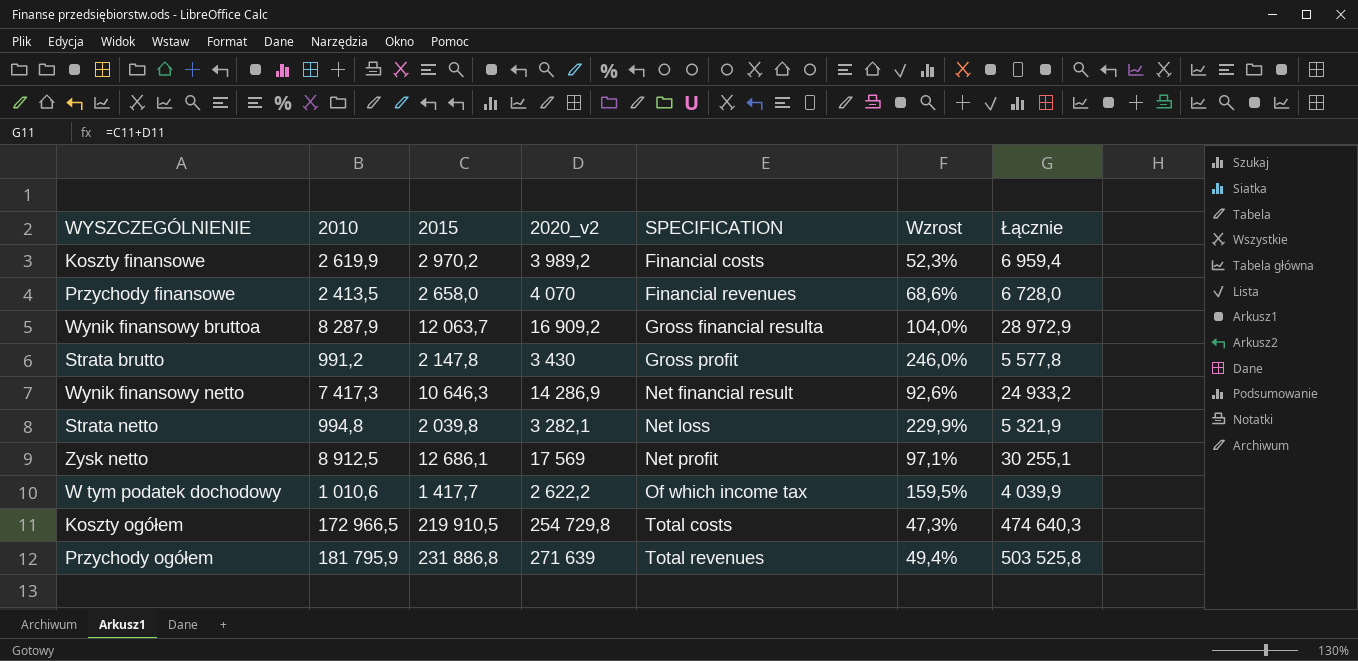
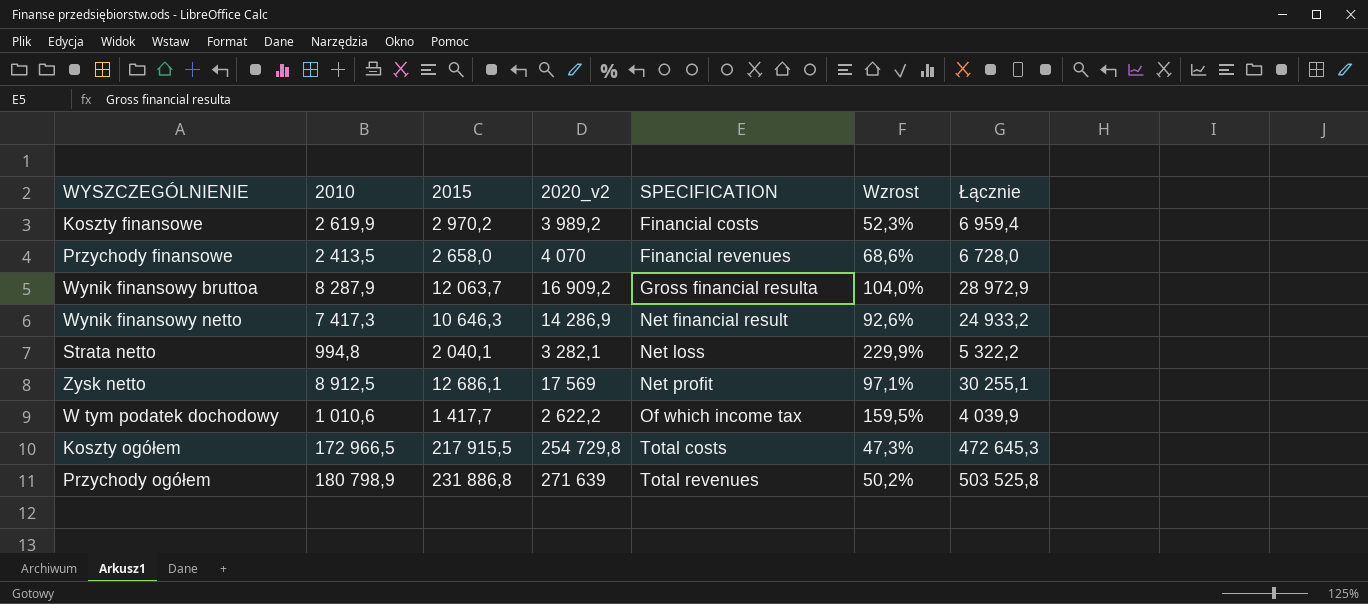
row Strata brutto: 991,2 | 2 147,8 | 3 430 | Gross profit | 246,0% | 5 577,8 -> none
Strata netto | 2015: 2 039,8 -> 2 040,1
Strata netto | Łącznie: 5 321,9 -> 5 322,2
Koszty ogółem | 2015: 219 910,5 -> 217 915,5
Koszty ogółem | Łącznie: 474 640,3 -> 472 645,3
Przychody ogółem | 2010: 181 795,9 -> 180 798,9
Przychody ogółem | Wzrost: 49,4% -> 50,2%

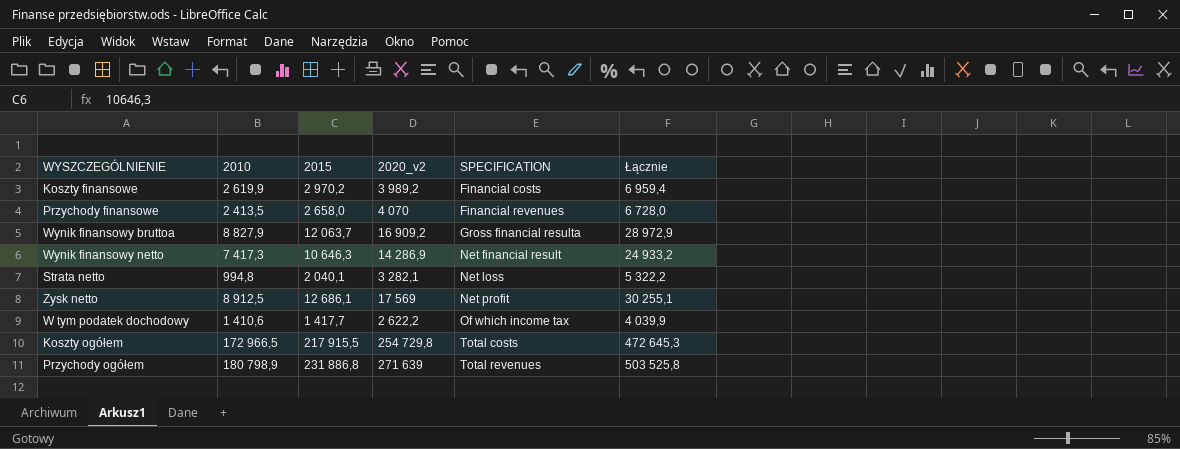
column Wzrost | formula: ([2020_v2] - [2010]) / [2010] -> none
Wynik finansowy bruttoa | 2010: 8 287,9 -> 8 827,9
W tym podatek dochodowy | 2010: 1 010,6 -> 1 410,6

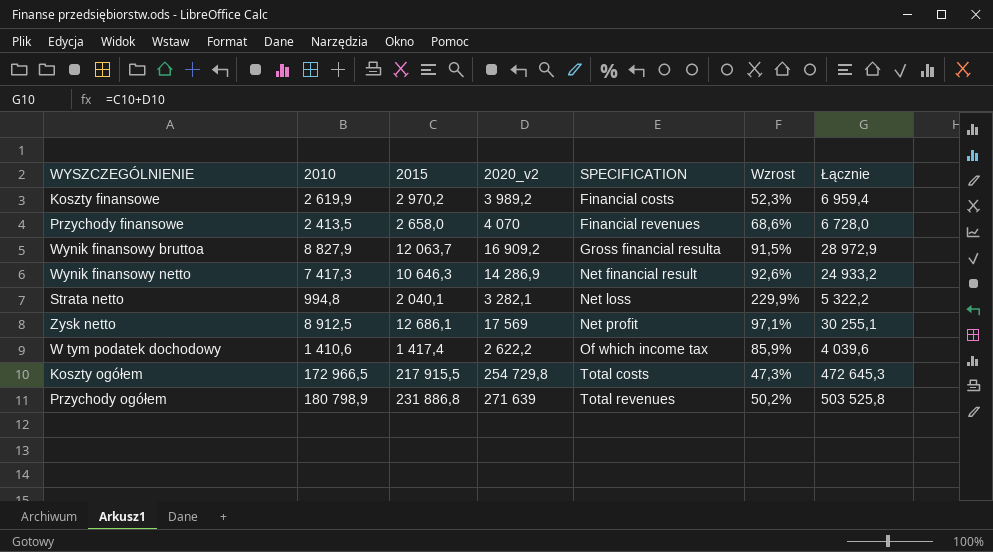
column Wzrost | formula: none -> ([2020_v2] - [2010]) / [2010]
W tym podatek dochodowy | 2015: 1 417,7 -> 1 417,4
W tym podatek dochodowy | Łącznie: 4 039,9 -> 4 039,6

